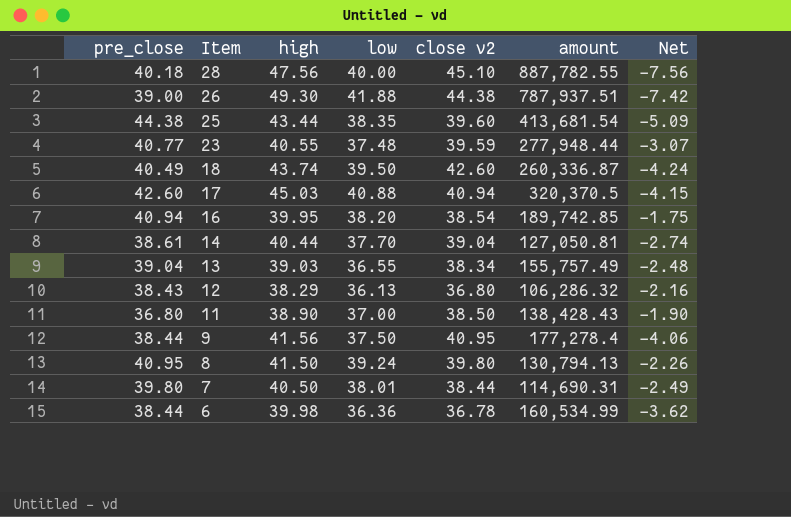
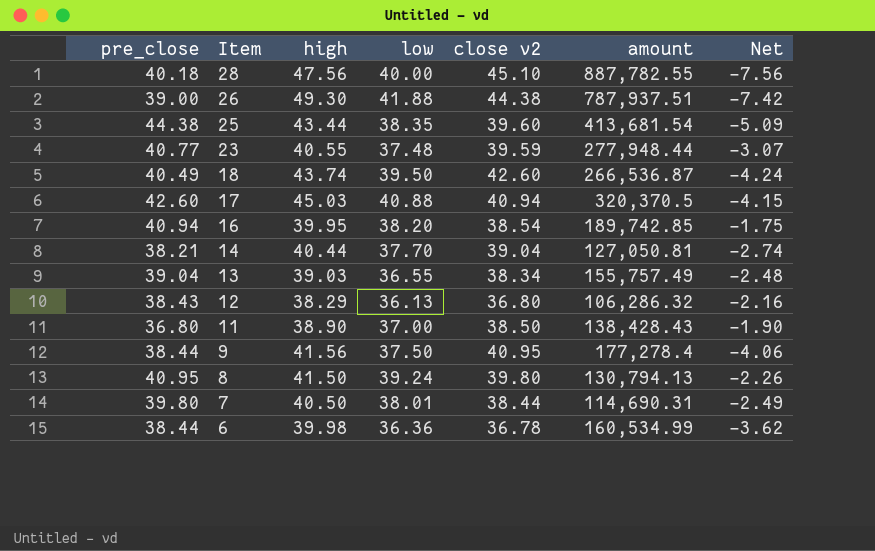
18 | amount: 260,336.87 -> 266,536.87
14 | pre_close: 38.61 -> 38.21

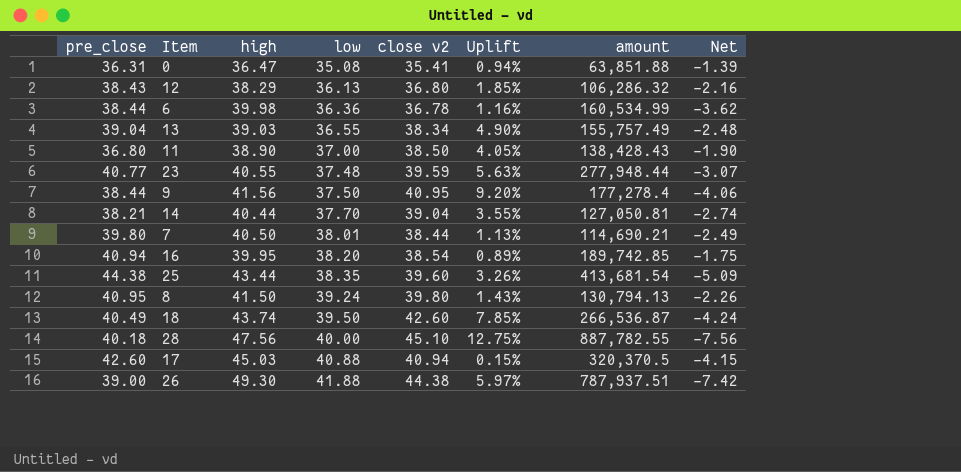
row order: Item descending -> low ascending
column Uplift | formula: none -> ([close v2] - [low]) / [low]
row 0: none -> 36.31 | 36.47 | 35.08 | 35.41 | 0.94% | 63,851.88 | -1.39
7 | amount: 114,690.31 -> 114,690.21

